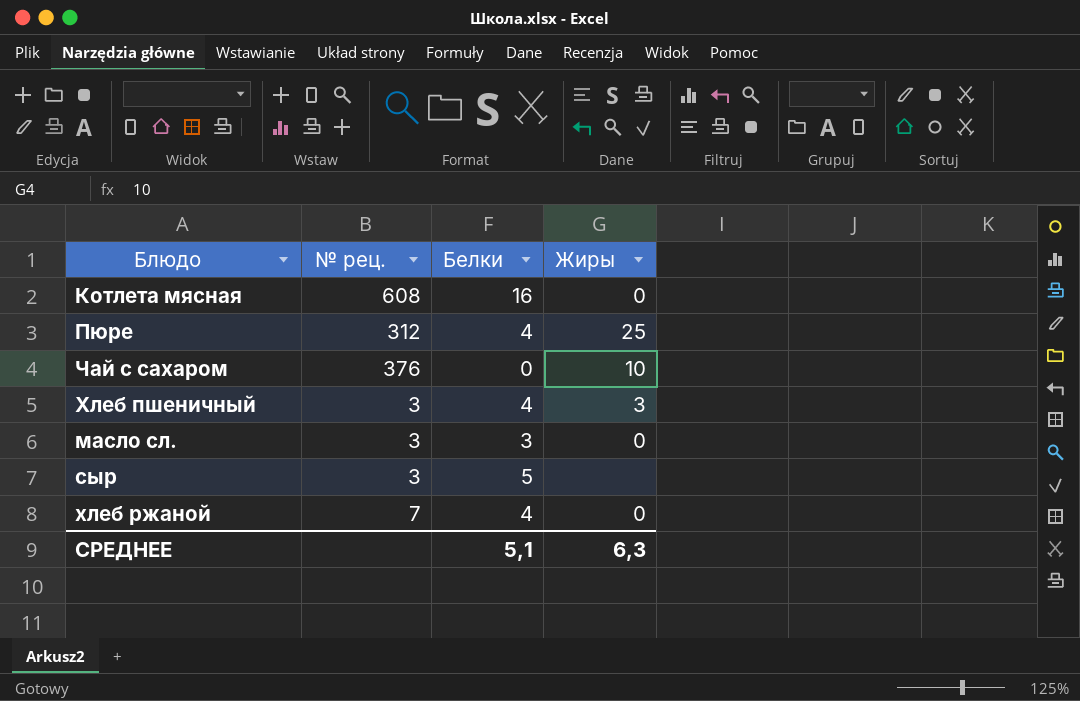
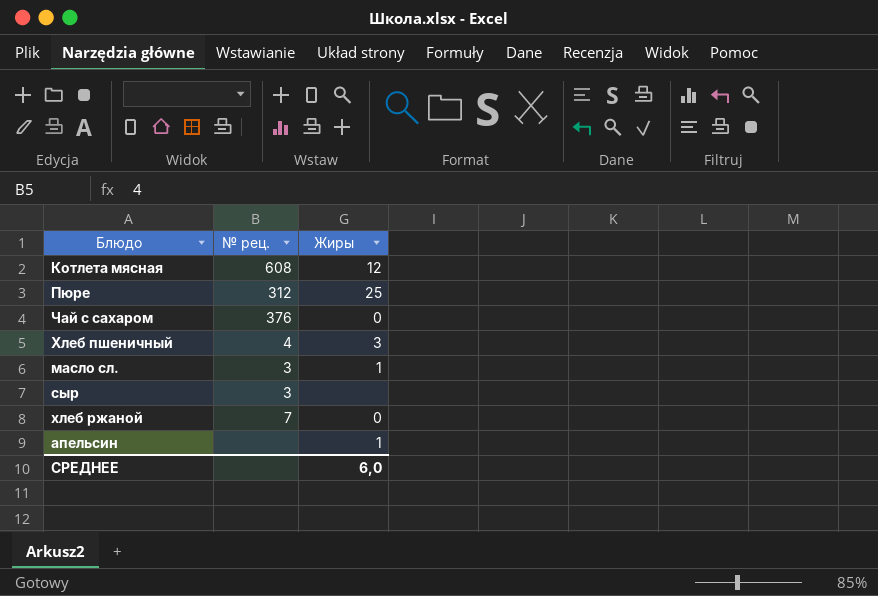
column Белки | position: 3 -> none
Котлета мясная | Жиры: 0 -> 12
Чай с сахаром | Жиры: 10 -> 0
Хлеб пшеничный | № рец.: 3 -> 4
масло сл. | Жиры: 0 -> 1
row апельсин: none -> none | 1
СРЕДНЕЕ | Жиры: 6,3 -> 6,0

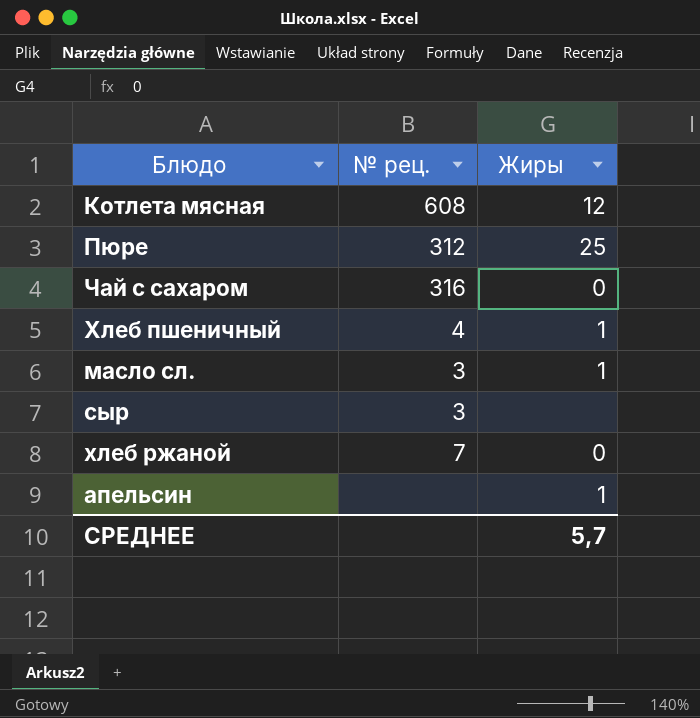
Чай с сахаром | № рец.: 376 -> 316
Хлеб пшеничный | Жиры: 3 -> 1
СРЕДНЕЕ | Жиры: 6,0 -> 5,7

